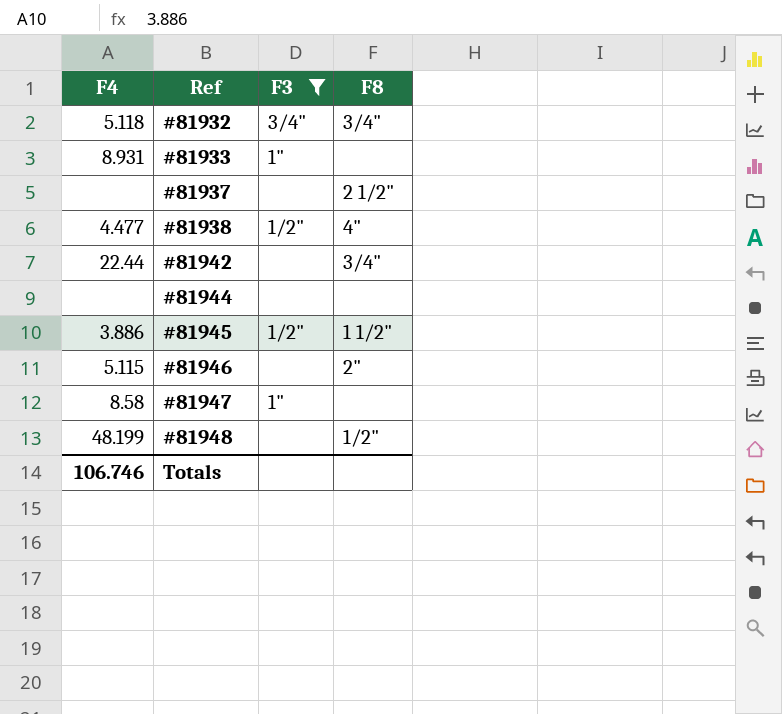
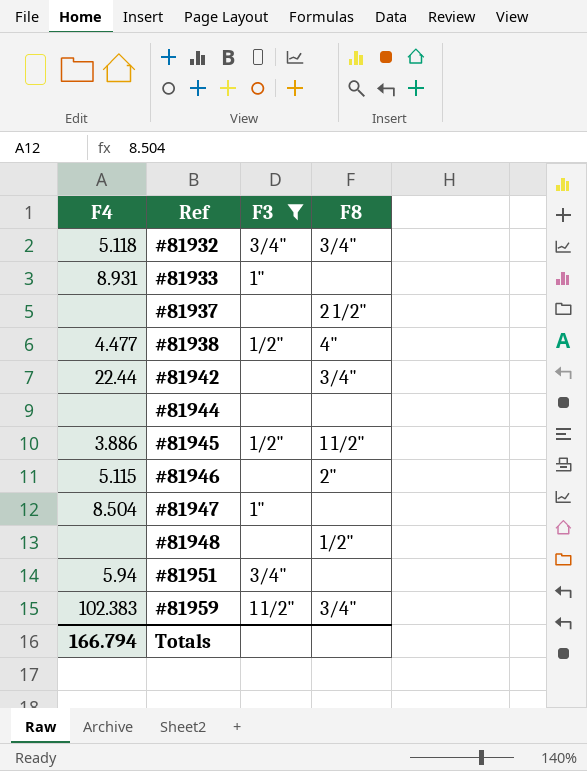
#81947 | F4: 8.58 -> 8.504
#81948 | F4: 48.199 -> none
row #81951: none -> 5.94 | 3/4" | none
row #81959: none -> 102.383 | 1 1/2" | 3/4"
Totals | F4: 106.746 -> 166.794

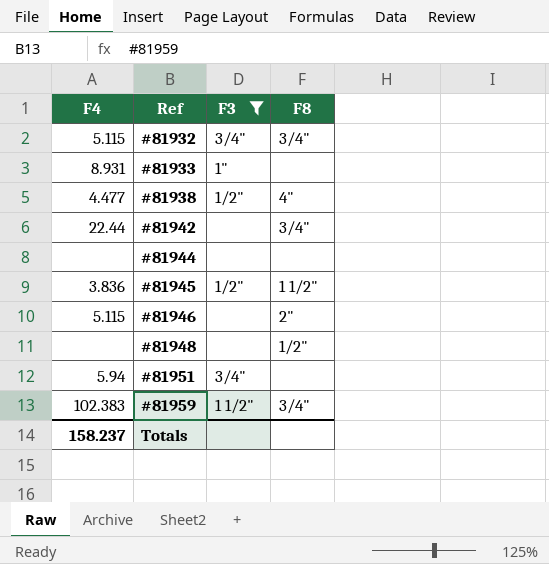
row #81937: none | none | 2 1/2" -> none
row #81947: 8.504 | 1" | none -> none
#81932 | F4: 5.118 -> 5.115
#81945 | F4: 3.886 -> 3.836
Totals | F4: 166.794 -> 158.237

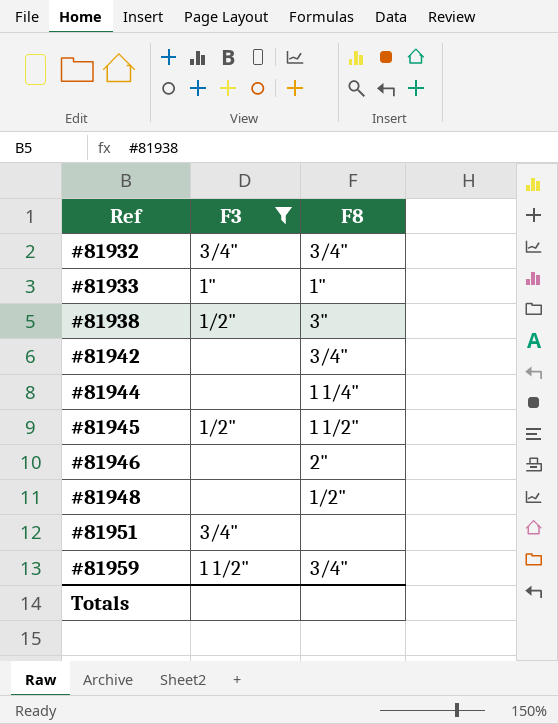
column F4 | position: 1 -> none
#81933 | F8: none -> 1"
#81938 | F8: 4" -> 3"
#81944 | F8: none -> 1 1/4"

